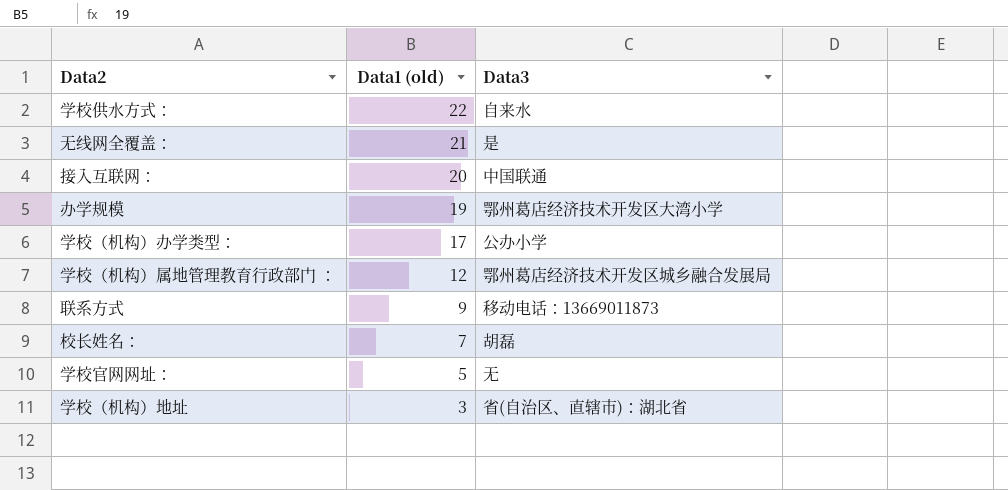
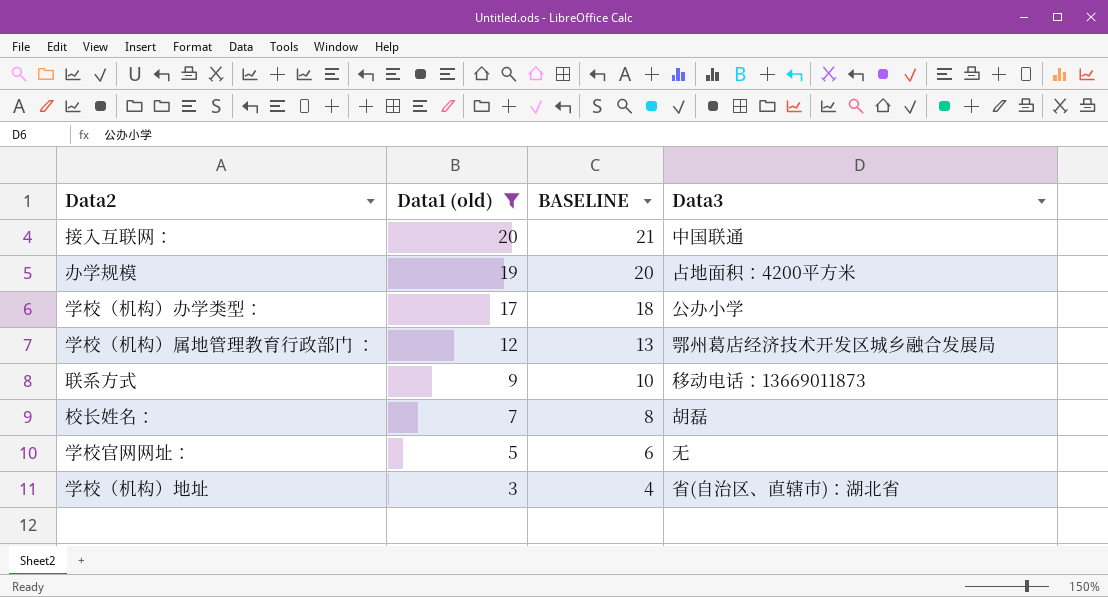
filter: none -> Data1 (old) <= 20
column BASELINE | formula: none -> [Data1 (old)] + 1
办学规模 | Data3: 鄂州葛店经济技术开发区大湾小学 -> 占地面积：4200平方米

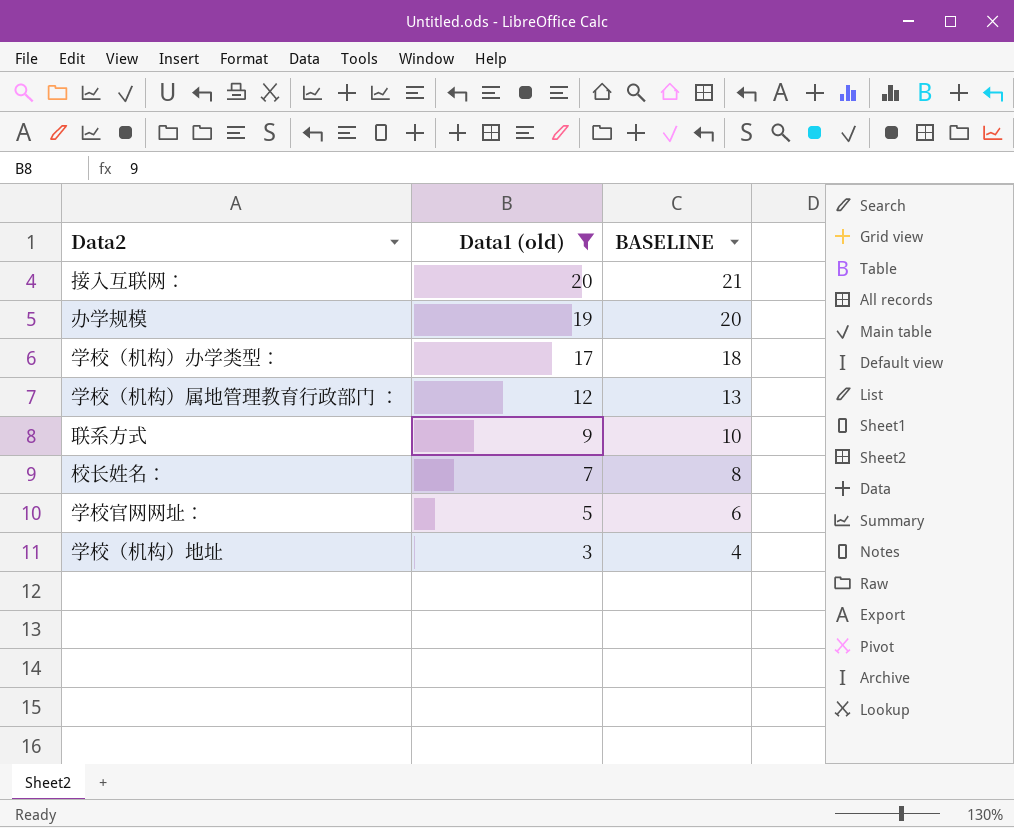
column Data3 | position: 4 -> none

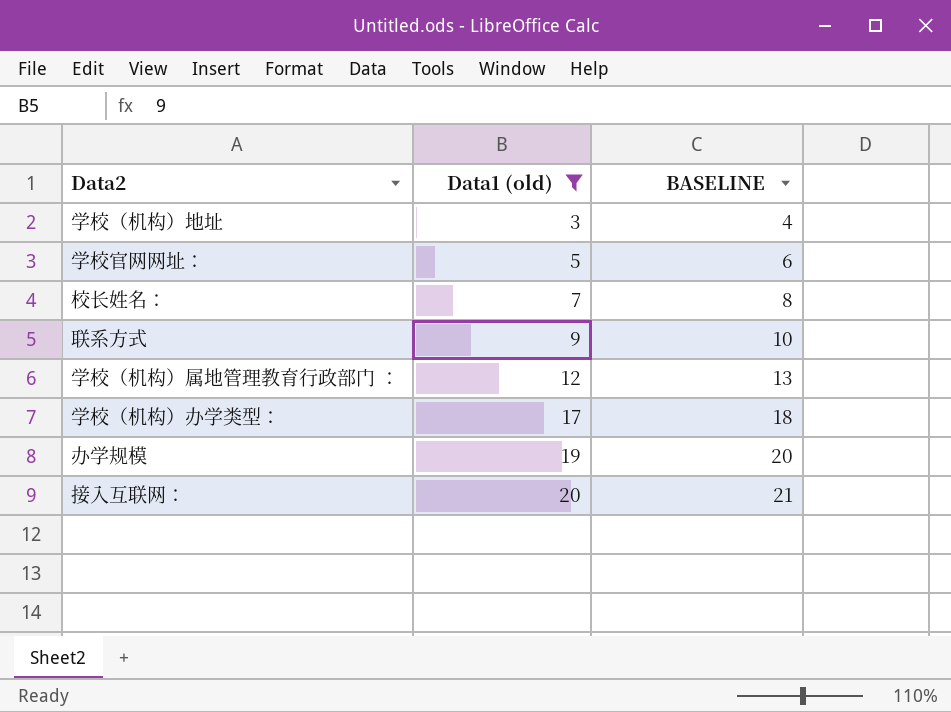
row order: Data1 (old) descending -> Data1 (old) ascending

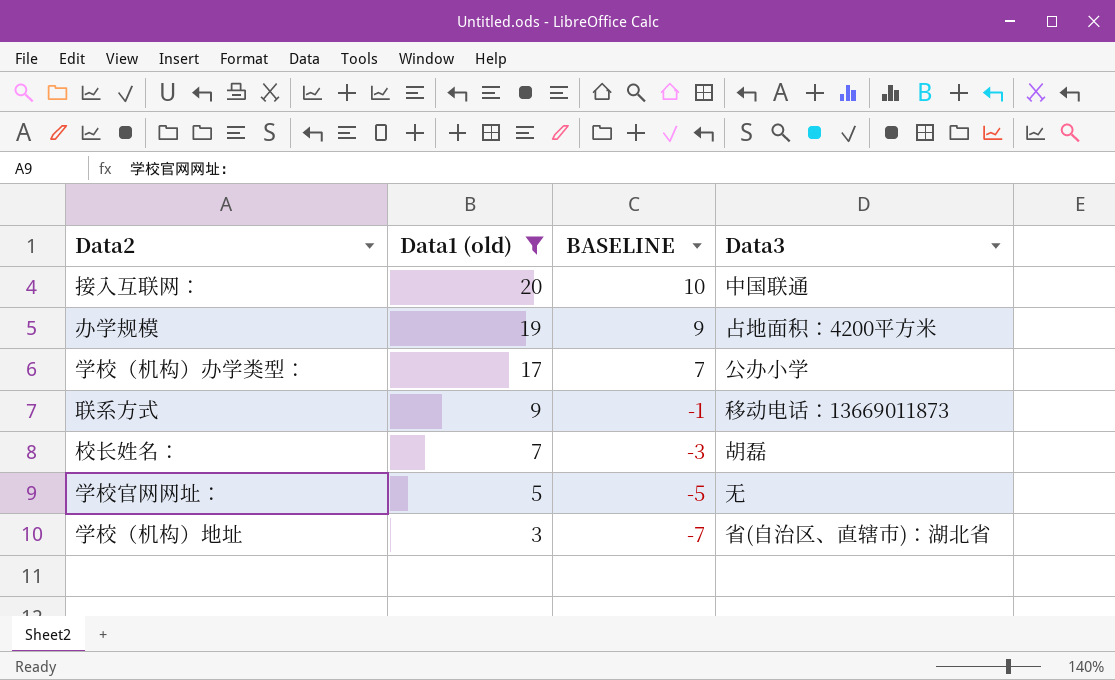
row order: Data1 (old) ascending -> Data1 (old) descending
column BASELINE | formula: [Data1 (old)] + 1 -> [Data1 (old)] - 10
column Data3 | position: none -> 4
row 学校（机构）属地管理教育行政部门 ：: 12 | 13 -> none

